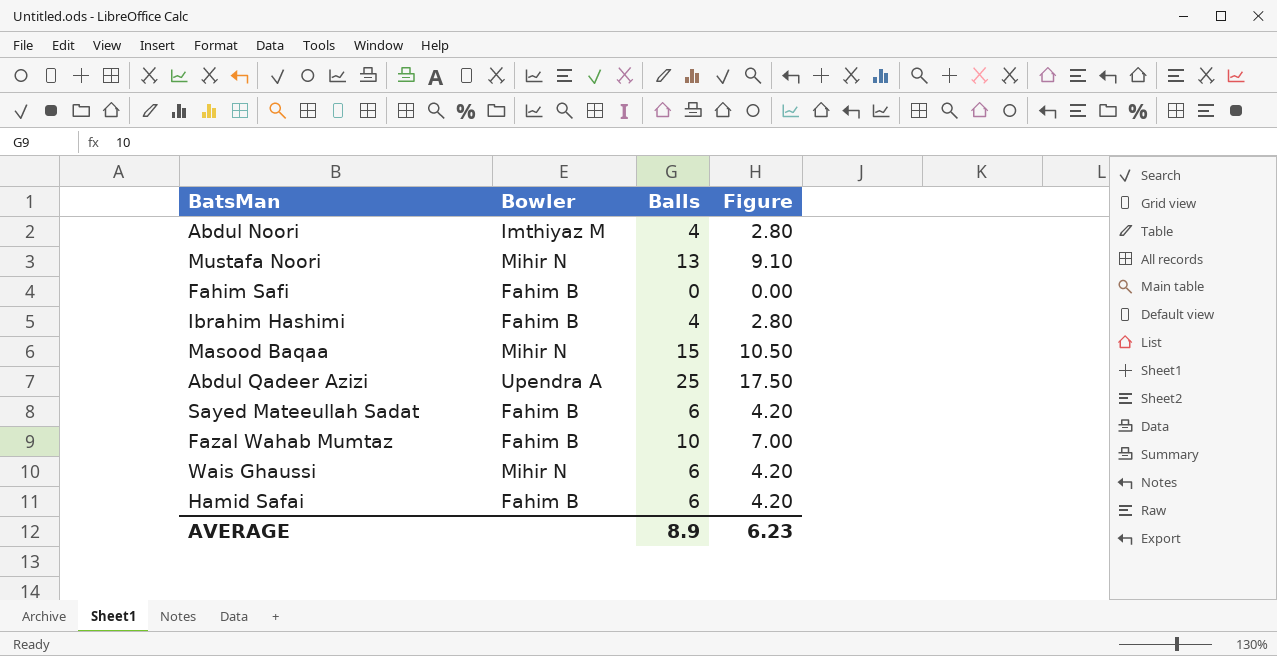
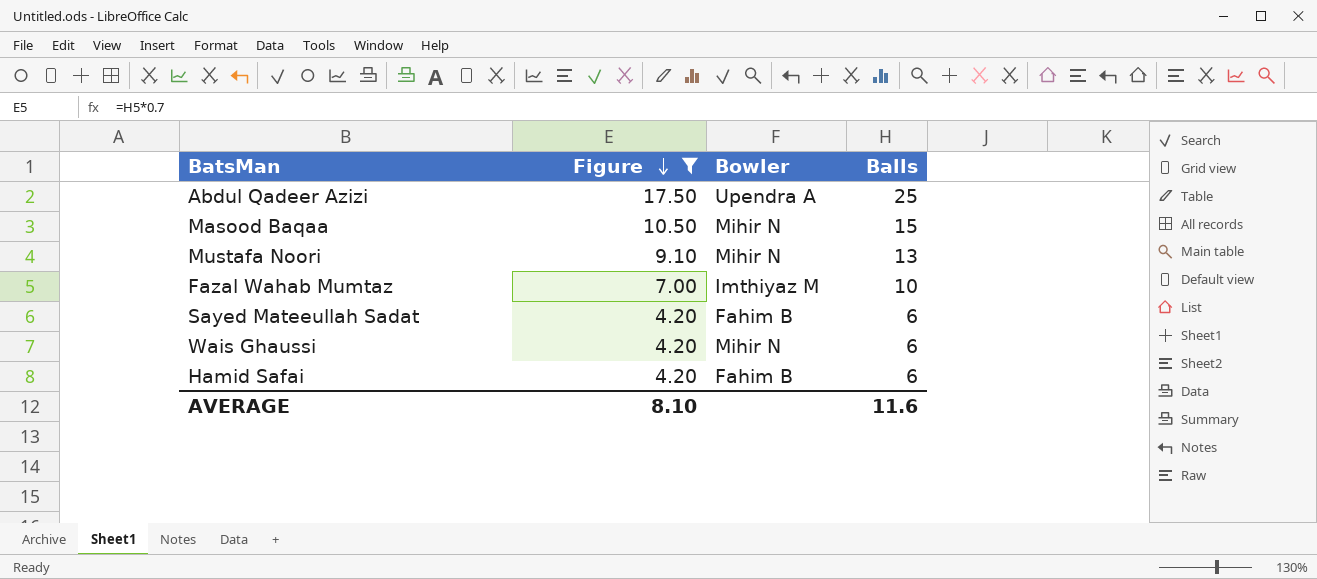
filter: none -> Figure >= 4.20
row order: none -> Figure descending
column Figure | position: 4 -> 2
Fazal Wahab Mumtaz | Bowler: Fahim B -> Imthiyaz M
AVERAGE | Figure: 6.23 -> 8.10
AVERAGE | Balls: 8.9 -> 11.6

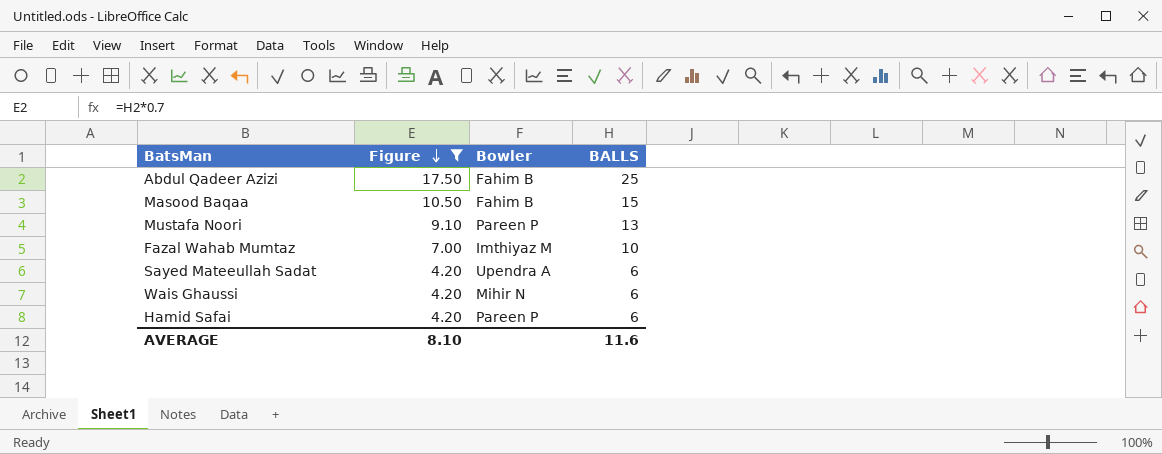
column name: Balls -> BALLS
Abdul Qadeer Azizi | Bowler: Upendra A -> Fahim B
Masood Baqaa | Bowler: Mihir N -> Fahim B
Mustafa Noori | Bowler: Mihir N -> Pareen P
Sayed Mateeullah Sadat | Bowler: Fahim B -> Upendra A
Hamid Safai | Bowler: Fahim B -> Pareen P

